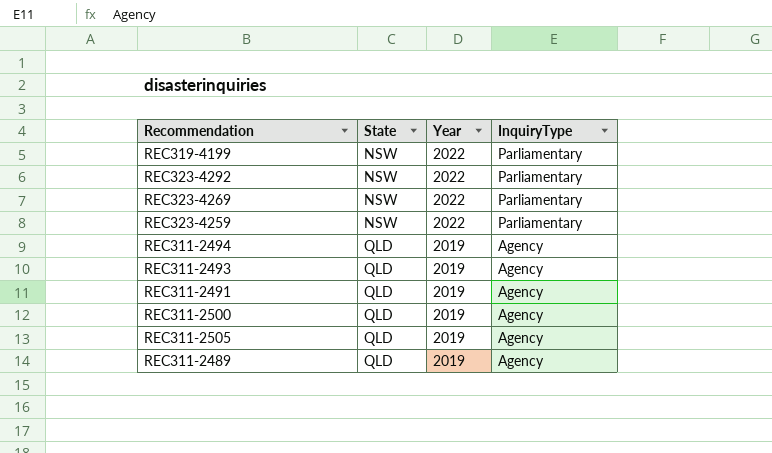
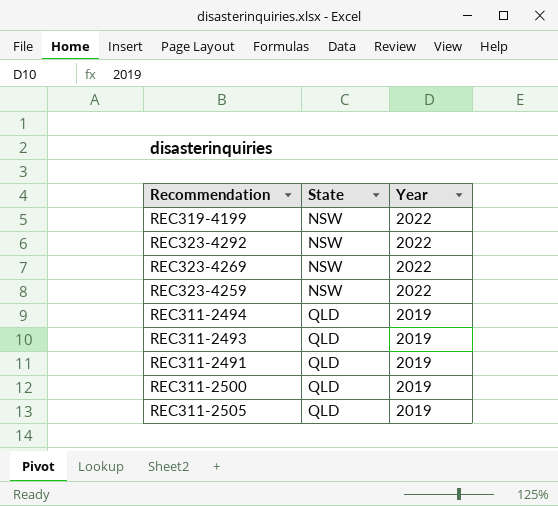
column InquiryType | position: 4 -> none
row REC311-2489: QLD | 2019 | Agency -> none

